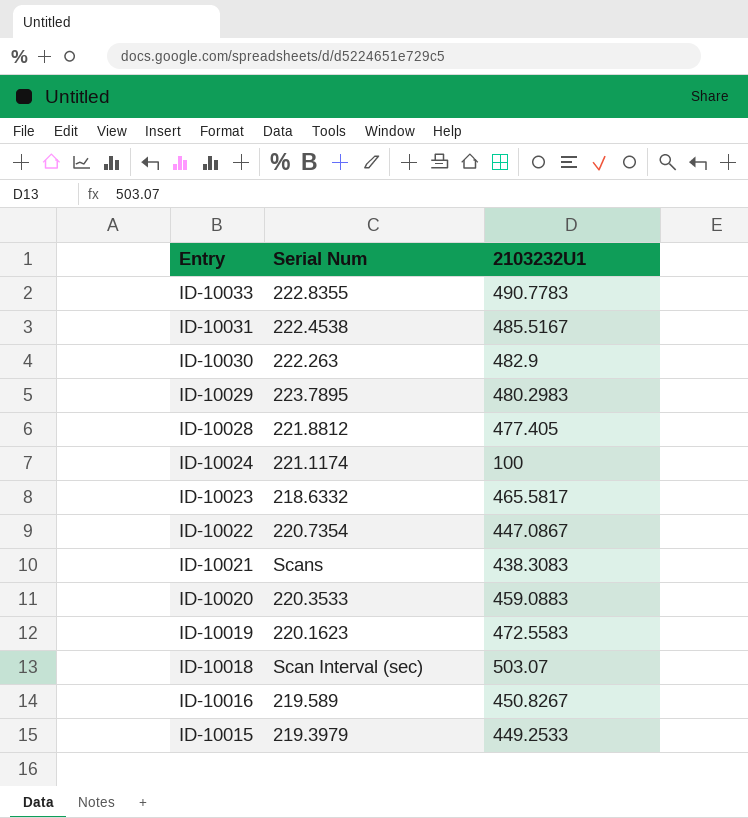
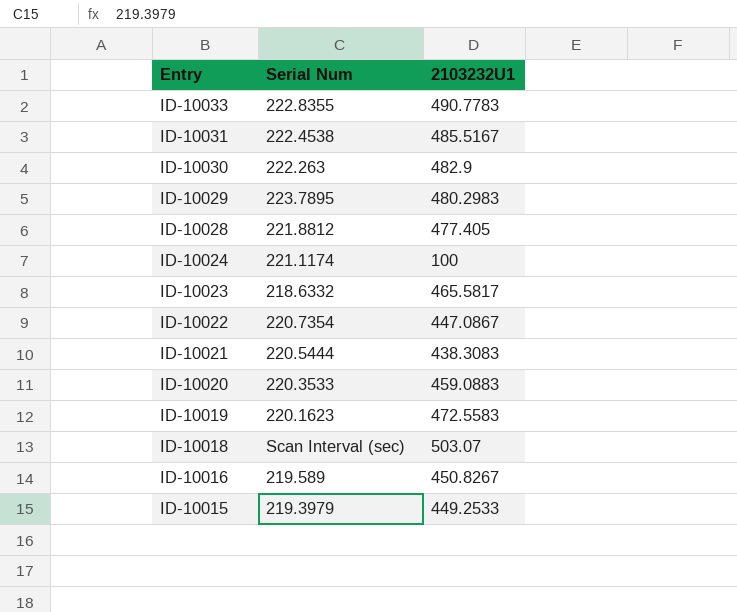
ID-10021 | Serial Num: Scans -> 220.5444

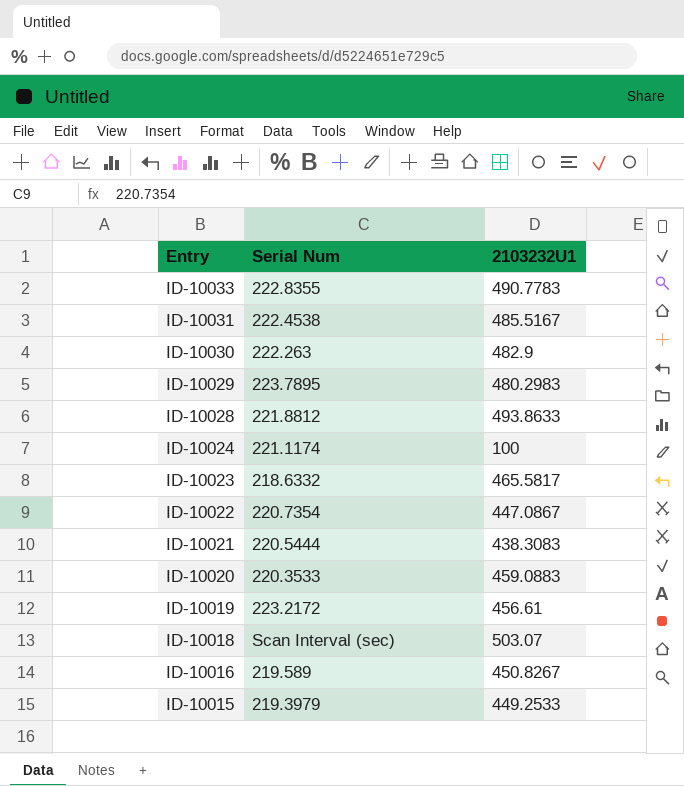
ID-10028 | 2103232U1: 477.405 -> 493.8633
ID-10019 | Serial Num: 220.1623 -> 223.2172
ID-10019 | 2103232U1: 472.5583 -> 456.61

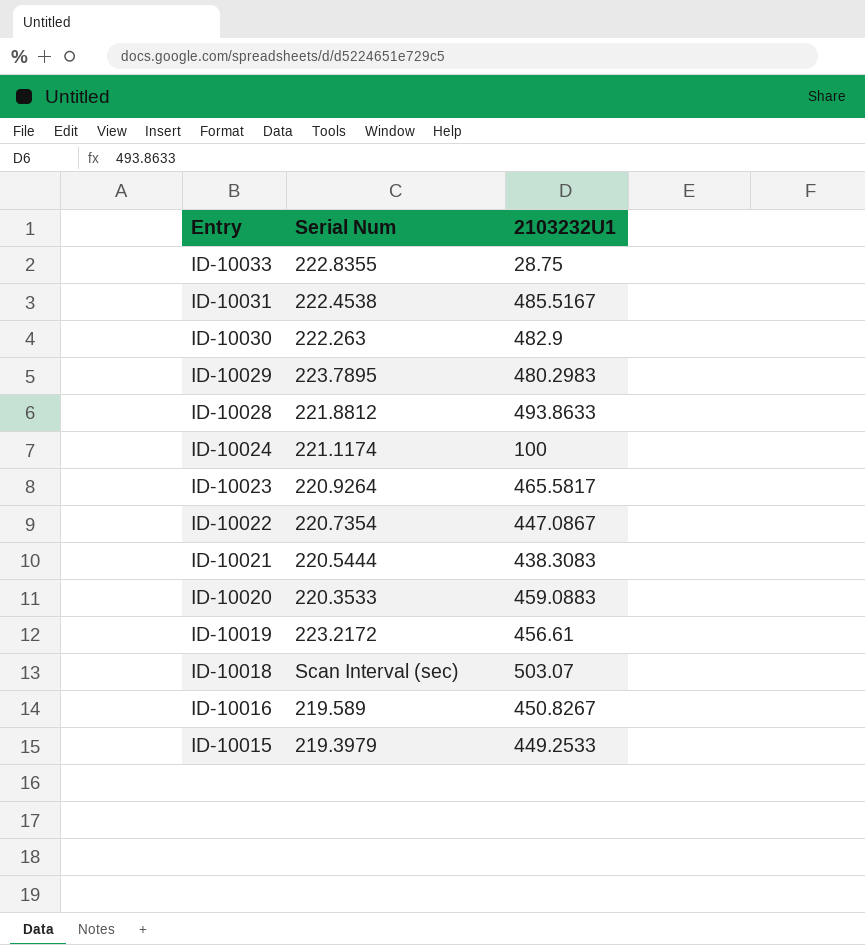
ID-10033 | 2103232U1: 490.7783 -> 28.75
ID-10023 | Serial Num: 218.6332 -> 220.9264

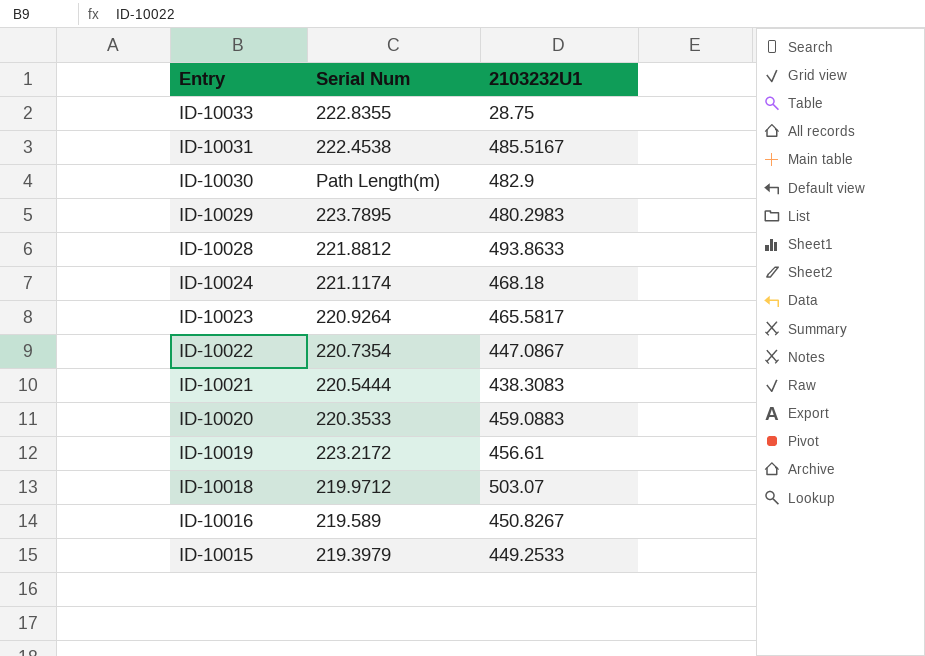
ID-10030 | Serial Num: 222.263 -> Path Length(m)
ID-10024 | 2103232U1: 100 -> 468.18
ID-10018 | Serial Num: Scan Interval (sec) -> 219.9712

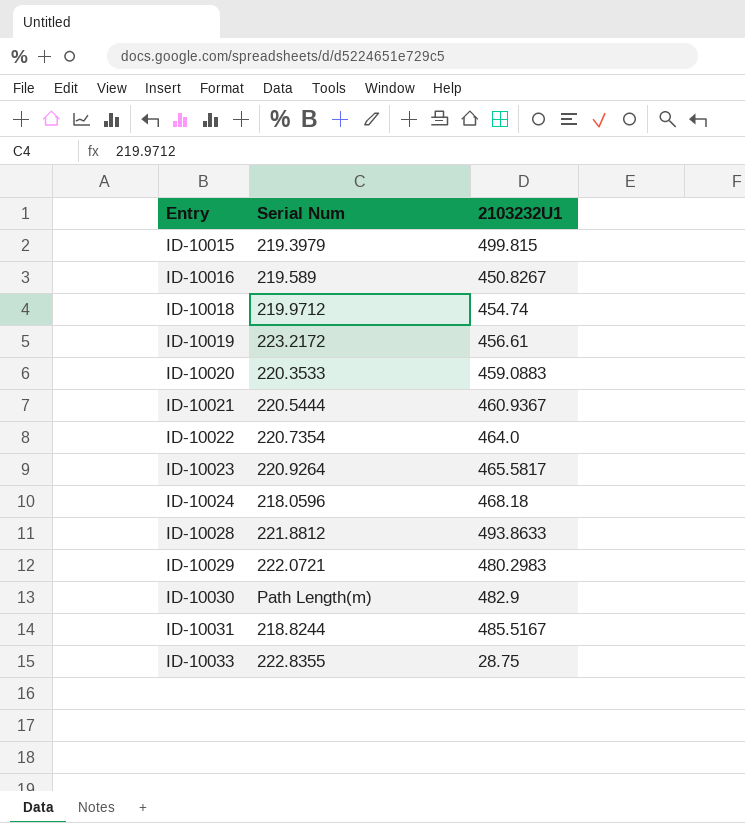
row order: Entry descending -> Entry ascending
ID-10015 | 2103232U1: 449.2533 -> 499.815
ID-10018 | 2103232U1: 503.07 -> 454.74
ID-10021 | 2103232U1: 438.3083 -> 460.9367
ID-10022 | 2103232U1: 447.0867 -> 464.0
ID-10024 | Serial Num: 221.1174 -> 218.0596
ID-10029 | Serial Num: 223.7895 -> 222.0721
ID-10031 | Serial Num: 222.4538 -> 218.8244

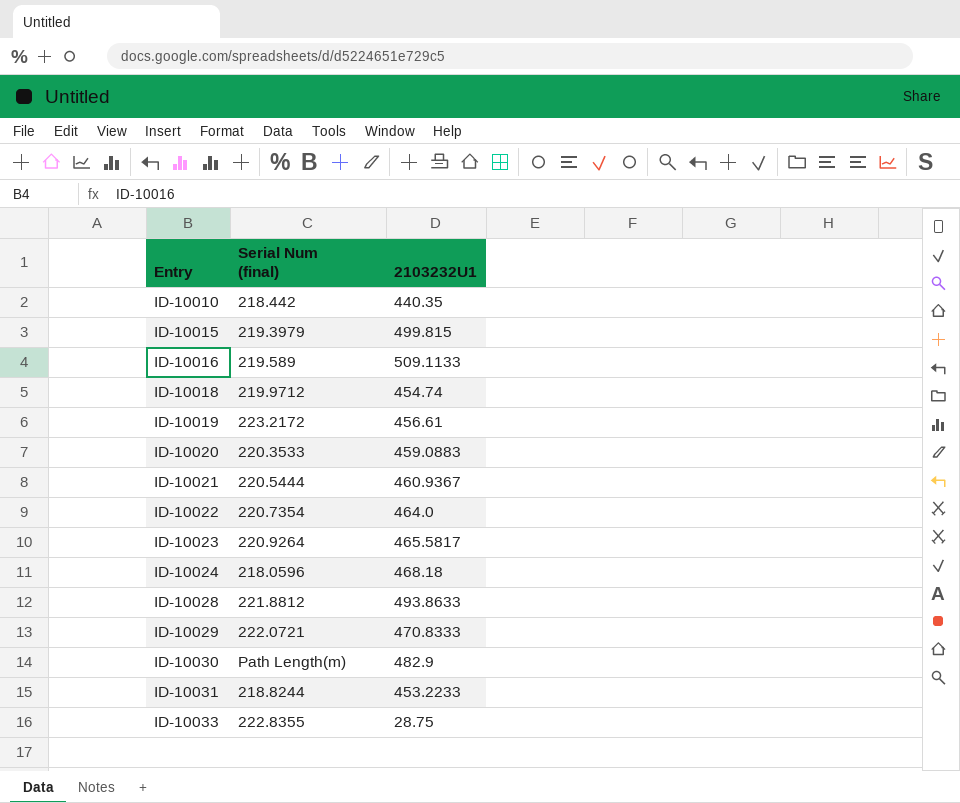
column name: Serial Num -> Serial Num (final)
row ID-10010: none -> 218.442 | 440.35
ID-10016 | 2103232U1: 450.8267 -> 509.1133
ID-10029 | 2103232U1: 480.2983 -> 470.8333
ID-10031 | 2103232U1: 485.5167 -> 453.2233

